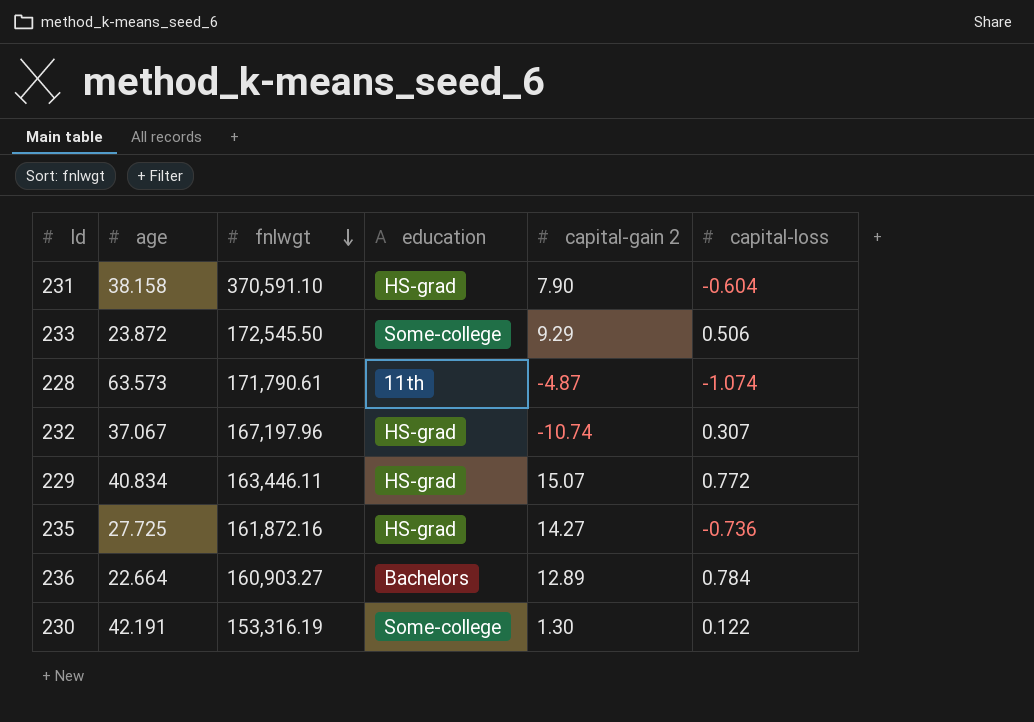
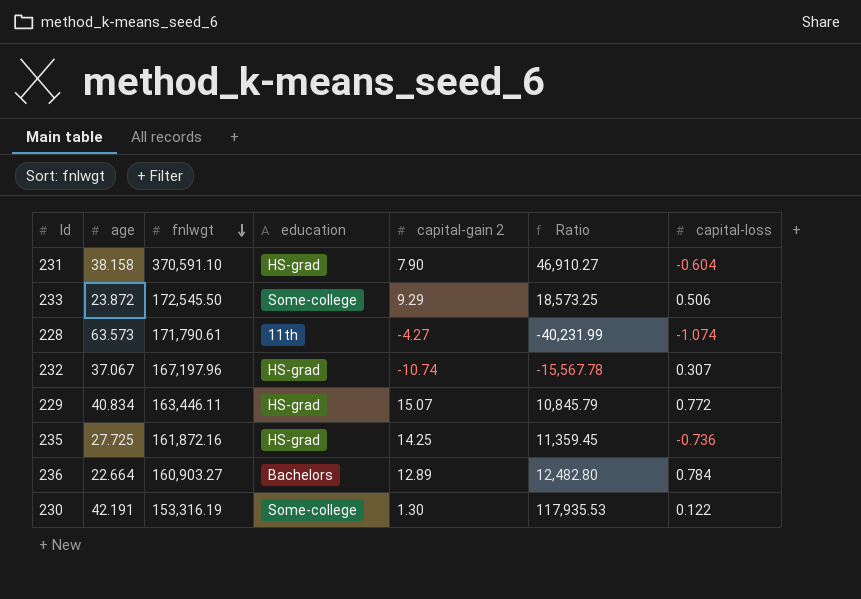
column Ratio | formula: none -> [fnlwgt] / [capital-gain 2]
228 | capital-gain 2: -4.87 -> -4.27
235 | capital-gain 2: 14.27 -> 14.25

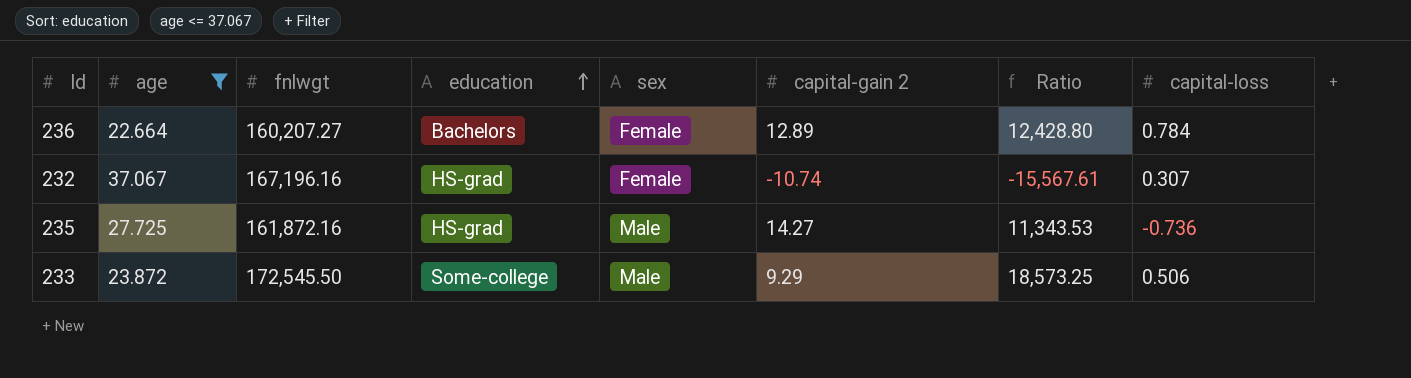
filter: none -> age <= 37.067
row order: fnlwgt descending -> education ascending
column sex | position: none -> 5
236 | fnlwgt: 160,903.27 -> 160,207.27
236 | Ratio: 12,482.80 -> 12,428.80
232 | fnlwgt: 167,197.96 -> 167,196.16
232 | Ratio: -15,567.78 -> -15,567.61
235 | capital-gain 2: 14.25 -> 14.27
235 | Ratio: 11,359.45 -> 11,343.53

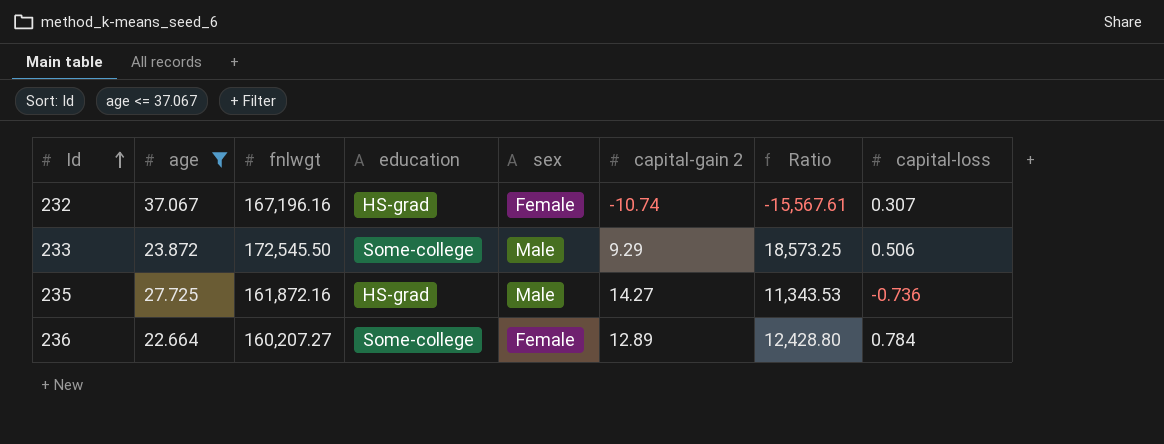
row order: education ascending -> Id ascending
236 | education: Bachelors -> Some-college

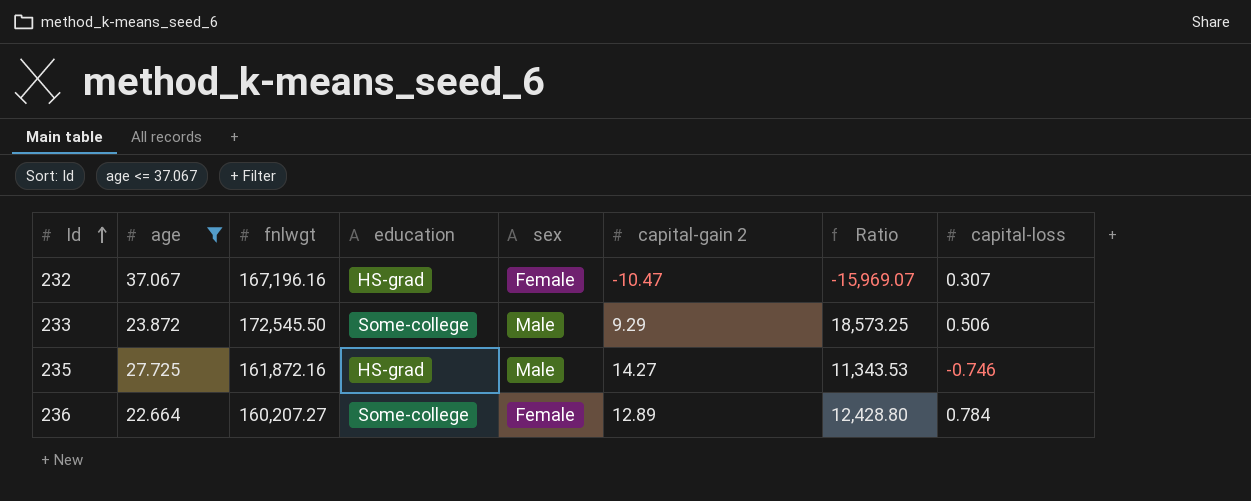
232 | capital-gain 2: -10.74 -> -10.47
232 | Ratio: -15,567.61 -> -15,969.07
235 | capital-loss: -0.736 -> -0.746

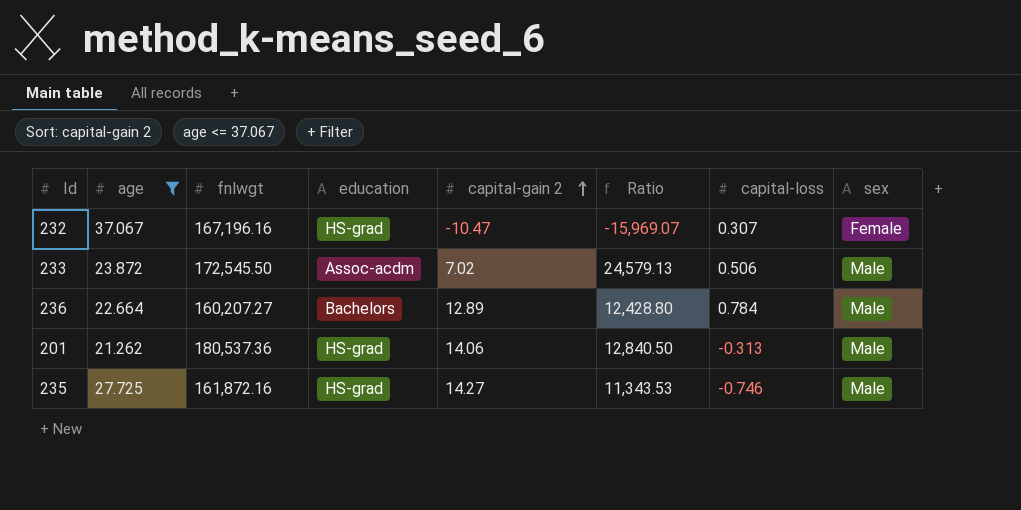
row order: Id ascending -> capital-gain 2 ascending
column sex | position: 5 -> 8
233 | education: Some-college -> Assoc-acdm
233 | capital-gain 2: 9.29 -> 7.02
233 | Ratio: 18,573.25 -> 24,579.13
236 | education: Some-college -> Bachelors
236 | sex: Female -> Male
row 201: none -> 21.262 | 180,537.36 | HS-grad | 14.06 | 12,840.50 | -0.313 | Male

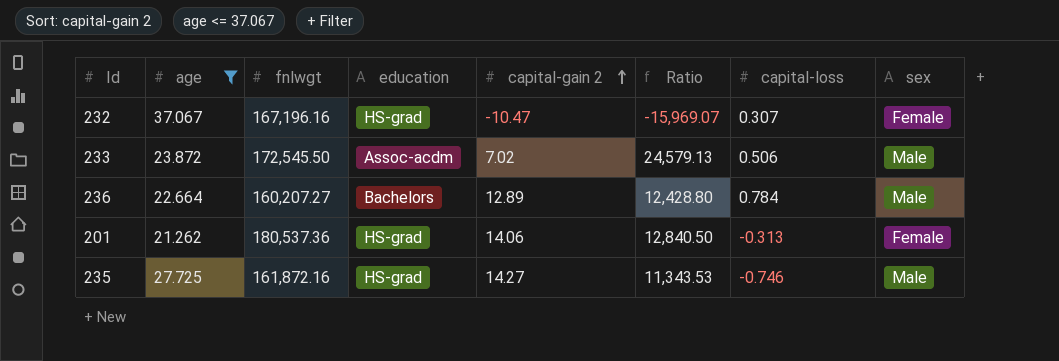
201 | sex: Male -> Female

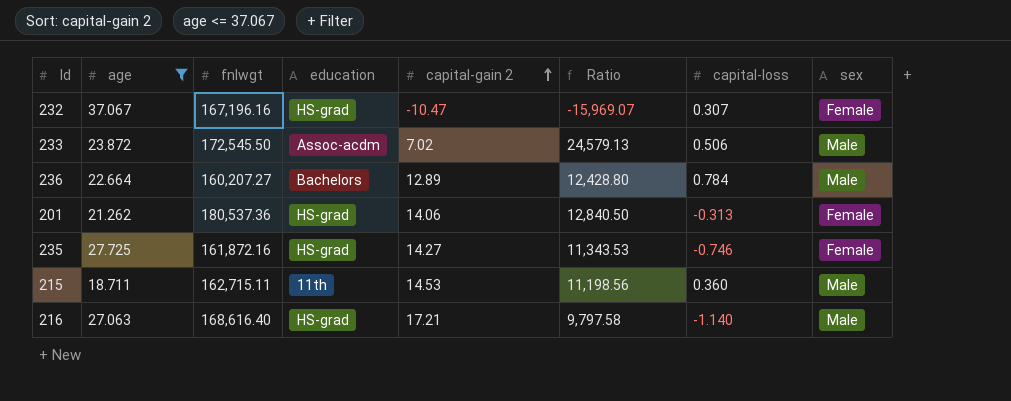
235 | sex: Male -> Female
row 215: none -> 18.711 | 162,715.11 | 11th | 14.53 | 11,198.56 | 0.360 | Male
row 216: none -> 27.063 | 168,616.40 | HS-grad | 17.21 | 9,797.58 | -1.140 | Male

